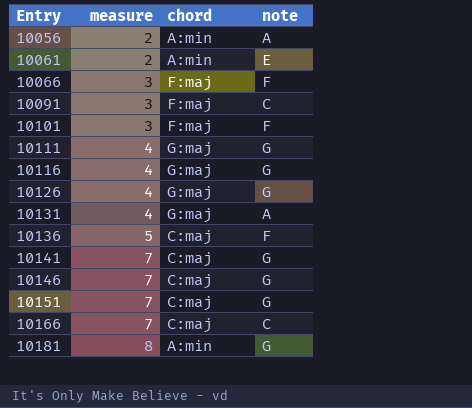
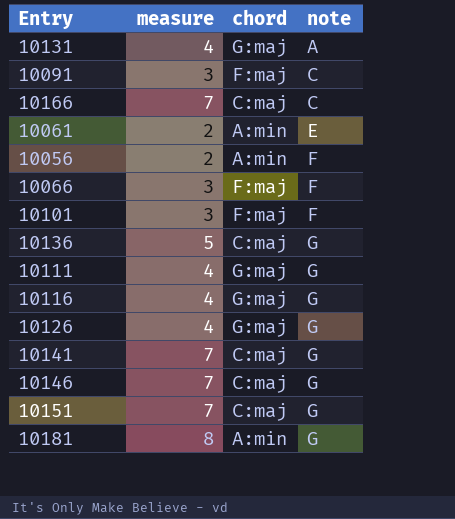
row order: Entry ascending -> note ascending
10056 | note: A -> F
10136 | note: F -> G

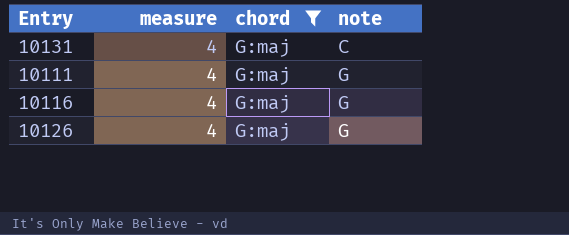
filter: none -> chord = G:maj
10131 | note: A -> C

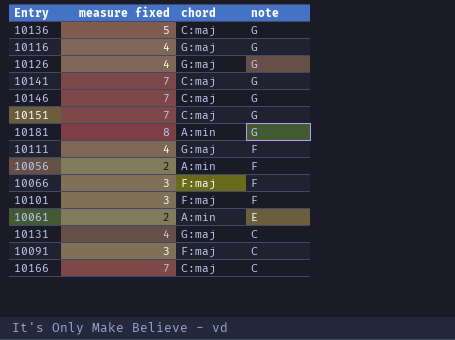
filter: chord = G:maj -> none
row order: note ascending -> note descending
column name: measure -> measure fixed
10111 | note: G -> F

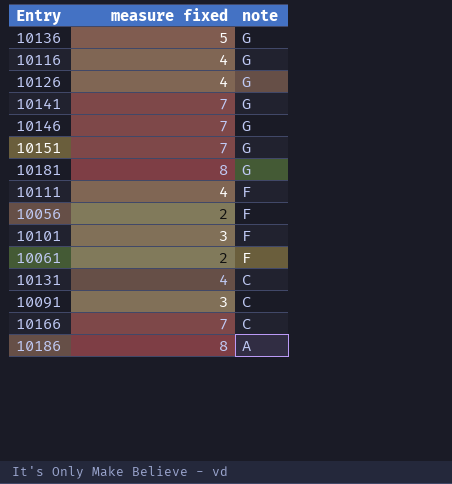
column chord | position: 3 -> none
row 10066: 3 | F:maj | F -> none
10061 | note: E -> F
row 10186: none -> 8 | A

